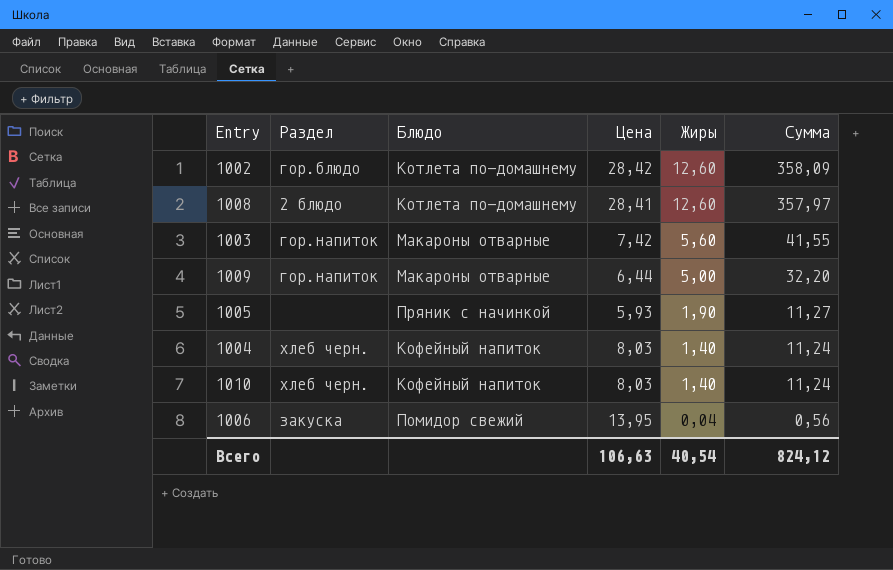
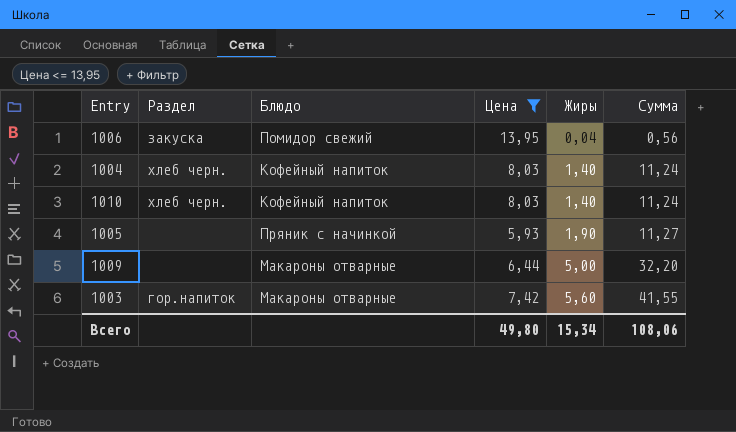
filter: none -> Цена <= 13,95
row order: Жиры descending -> Жиры ascending
1009 | Раздел: гор.напиток -> none
Всего | Цена: 106,63 -> 49,80
Всего | Жиры: 40,54 -> 15,34
Всего | Сумма: 824,12 -> 108,06

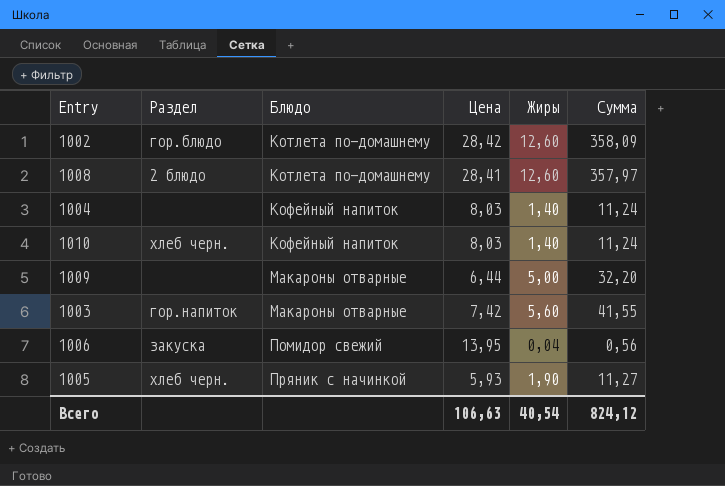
filter: Цена <= 13,95 -> none
row order: Жиры ascending -> Блюдо ascending
1004 | Раздел: хлеб черн. -> none
1005 | Раздел: none -> хлеб черн.
Всего | Цена: 49,80 -> 106,63
Всего | Жиры: 15,34 -> 40,54
Всего | Сумма: 108,06 -> 824,12

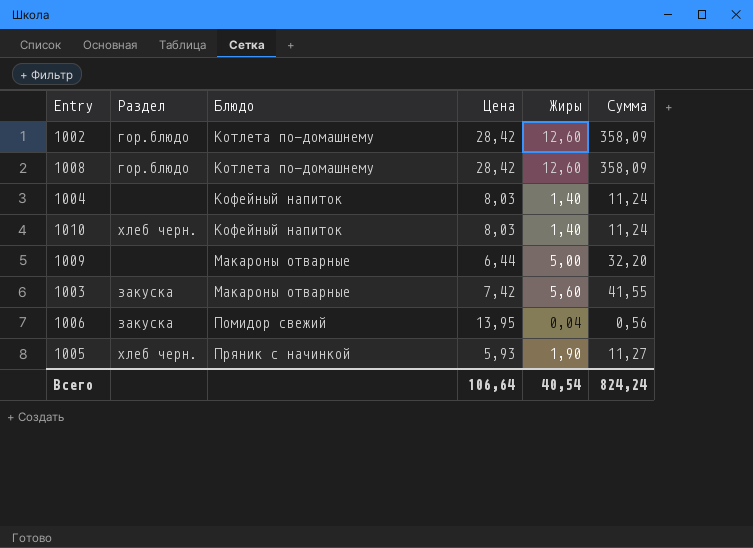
1008 | Раздел: 2 блюдо -> гор.блюдо
1008 | Цена: 28,41 -> 28,42
1008 | Сумма: 357,97 -> 358,09
1003 | Раздел: гор.напиток -> закуска
Всего | Цена: 106,63 -> 106,64
Всего | Сумма: 824,12 -> 824,24

